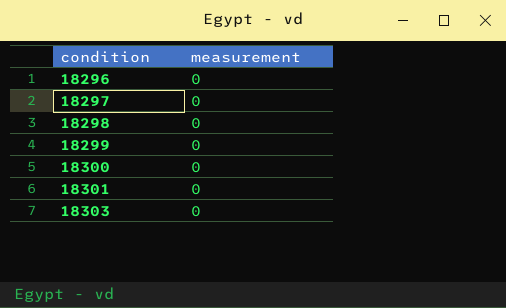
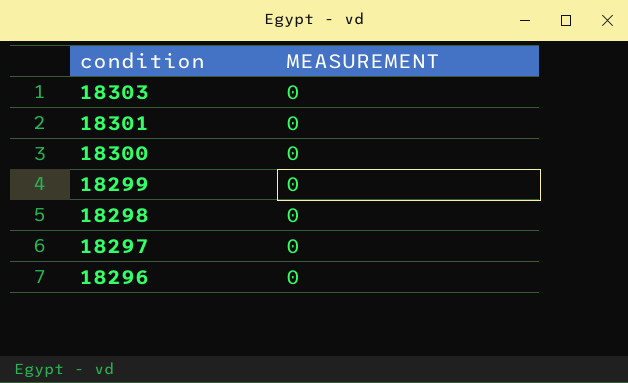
row order: condition ascending -> condition descending
column name: measurement -> MEASUREMENT

